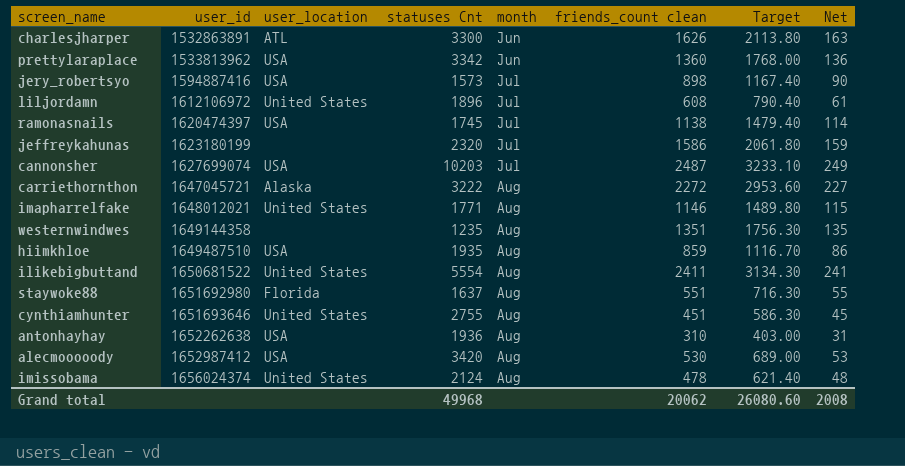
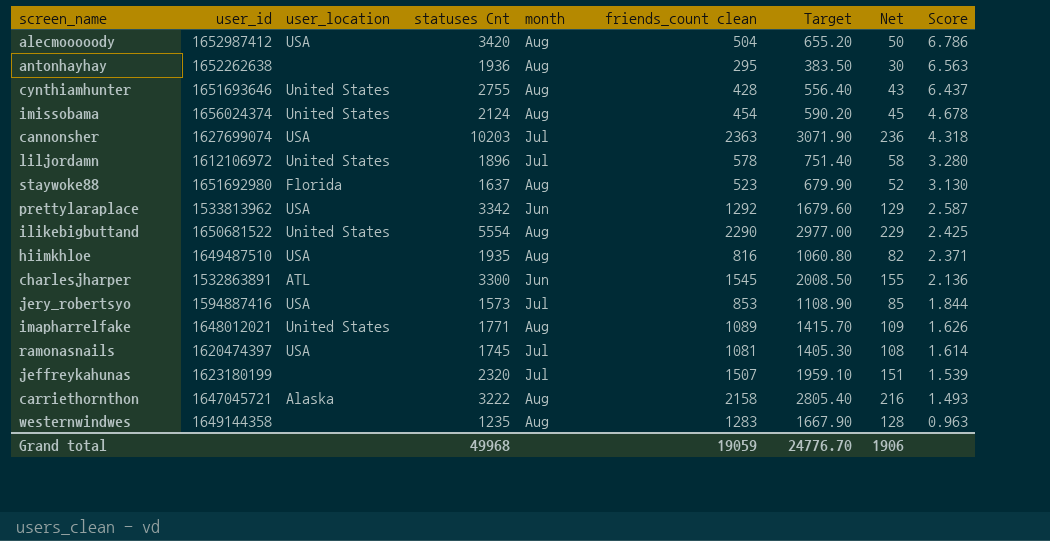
row order: user_id ascending -> Score descending
column Score | formula: none -> [statuses Cnt] / [friends_count clean]
alecmooooody | friends_count clean: 530 -> 504
alecmooooody | Target: 689.00 -> 655.20
alecmooooody | Net: 53 -> 50
antonhayhay | user_location: USA -> none
antonhayhay | friends_count clean: 310 -> 295
antonhayhay | Target: 403.00 -> 383.50
antonhayhay | Net: 31 -> 30
cynthiamhunter | friends_count clean: 451 -> 428
cynthiamhunter | Target: 586.30 -> 556.40
cynthiamhunter | Net: 45 -> 43
imissobama | friends_count clean: 478 -> 454
imissobama | Target: 621.40 -> 590.20
imissobama | Net: 48 -> 45
cannonsher | friends_count clean: 2487 -> 2363
cannonsher | Target: 3233.10 -> 3071.90
cannonsher | Net: 249 -> 236
liljordamn | friends_count clean: 608 -> 578
liljordamn | Target: 790.40 -> 751.40
liljordamn | Net: 61 -> 58
staywoke88 | friends_count clean: 551 -> 523
staywoke88 | Target: 716.30 -> 679.90
staywoke88 | Net: 55 -> 52
prettylaraplace | friends_count clean: 1360 -> 1292
prettylaraplace | Target: 1768.00 -> 1679.60
prettylaraplace | Net: 136 -> 129
ilikebigbuttand | friends_count clean: 2411 -> 2290
ilikebigbuttand | Target: 3134.30 -> 2977.00
ilikebigbuttand | Net: 241 -> 229
hiimkhloe | friends_count clean: 859 -> 816
hiimkhloe | Target: 1116.70 -> 1060.80
hiimkhloe | Net: 86 -> 82
charlesjharper | friends_count clean: 1626 -> 1545
charlesjharper | Target: 2113.80 -> 2008.50
charlesjharper | Net: 163 -> 155
jery_robertsyo | friends_count clean: 898 -> 853
jery_robertsyo | Target: 1167.40 -> 1108.90
jery_robertsyo | Net: 90 -> 85
imapharrelfake | friends_count clean: 1146 -> 1089
imapharrelfake | Target: 1489.80 -> 1415.70
imapharrelfake | Net: 115 -> 109
ramonasnails | friends_count clean: 1138 -> 1081
ramonasnails | Target: 1479.40 -> 1405.30
ramonasnails | Net: 114 -> 108
jeffreykahunas | friends_count clean: 1586 -> 1507
jeffreykahunas | Target: 2061.80 -> 1959.10
jeffreykahunas | Net: 159 -> 151
carriethornthon | friends_count clean: 2272 -> 2158
carriethornthon | Target: 2953.60 -> 2805.40
carriethornthon | Net: 227 -> 216
westernwindwes | friends_count clean: 1351 -> 1283
westernwindwes | Target: 1756.30 -> 1667.90
westernwindwes | Net: 135 -> 128
Grand total | friends_count clean: 20062 -> 19059
Grand total | Target: 26080.60 -> 24776.70
Grand total | Net: 2008 -> 1906

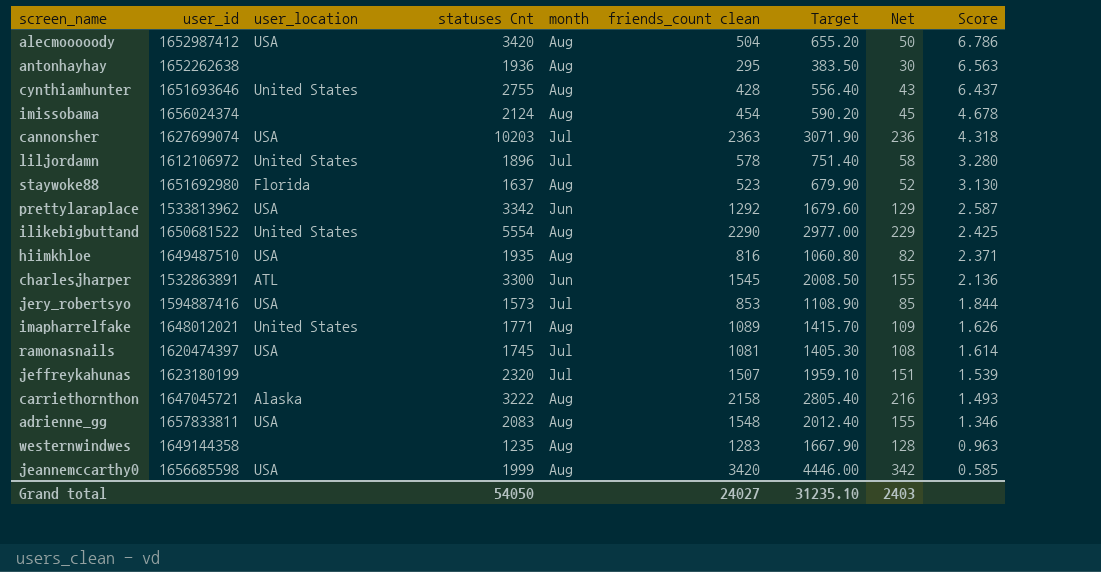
imissobama | user_location: United States -> none
row adrienne_gg: none -> 1657833811 | USA | 2083 | Aug | 1548 | 2012.40 | 155 | 1.346
row jeannemccarthy0: none -> 1656685598 | USA | 1999 | Aug | 3420 | 4446.00 | 342 | 0.585
Grand total | statuses Cnt: 49968 -> 54050
Grand total | friends_count clean: 19059 -> 24027
Grand total | Target: 24776.70 -> 31235.10
Grand total | Net: 1906 -> 2403

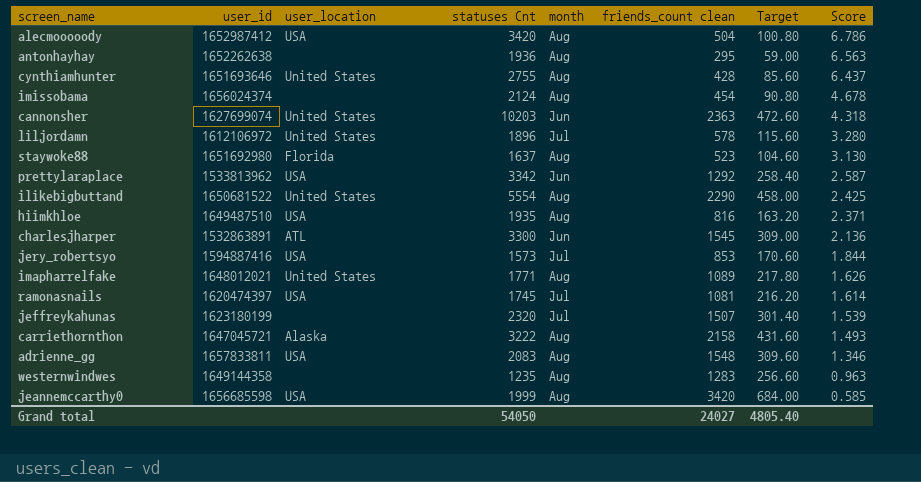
column Net | formula: [friends_count clean] * 0.1 -> none
column Target | formula: [friends_count clean] * 1.3 -> [friends_count clean] * 0.2
cannonsher | user_location: USA -> United States
cannonsher | month: Jul -> Jun
Grand total | Target: 31235.10 -> 4805.40

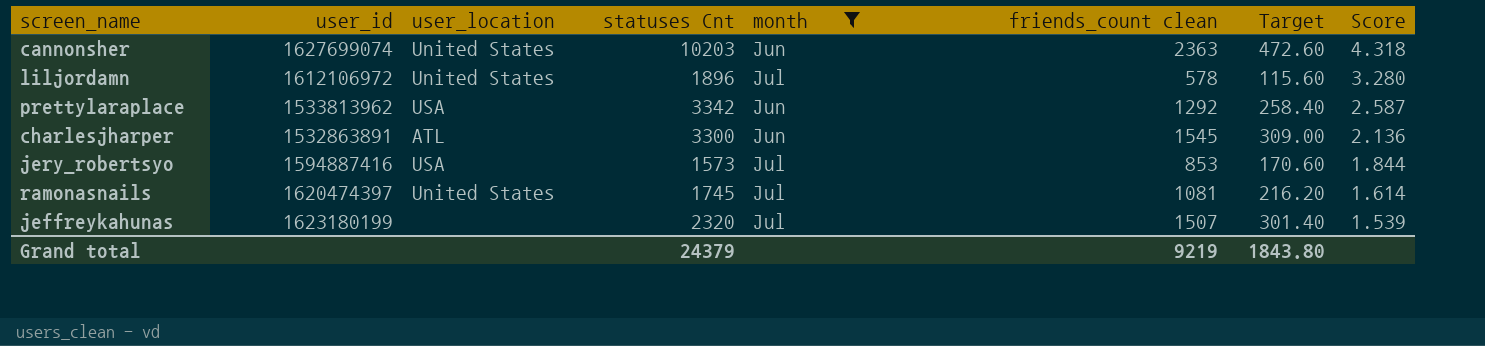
filter: none -> month != Aug
ramonasnails | user_location: USA -> United States
Grand total | statuses Cnt: 54050 -> 24379
Grand total | friends_count clean: 24027 -> 9219
Grand total | Target: 4805.40 -> 1843.80

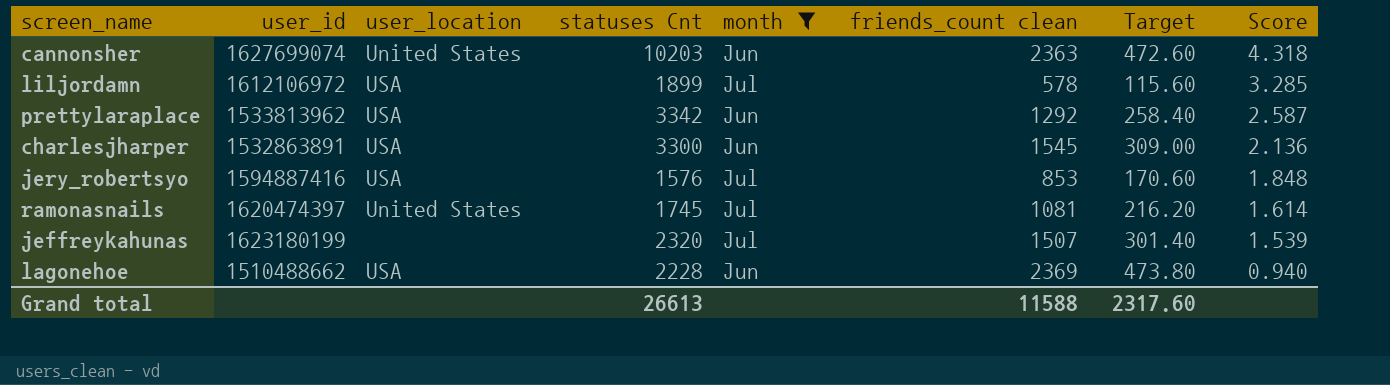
liljordamn | user_location: United States -> USA
liljordamn | statuses Cnt: 1896 -> 1899
liljordamn | Score: 3.280 -> 3.285
charlesjharper | user_location: ATL -> USA
jery_robertsyo | statuses Cnt: 1573 -> 1576
jery_robertsyo | Score: 1.844 -> 1.848
row lagonehoe: none -> 1510488662 | USA | 2228 | Jun | 2369 | 473.80 | 0.940
Grand total | statuses Cnt: 24379 -> 26613
Grand total | friends_count clean: 9219 -> 11588
Grand total | Target: 1843.80 -> 2317.60

